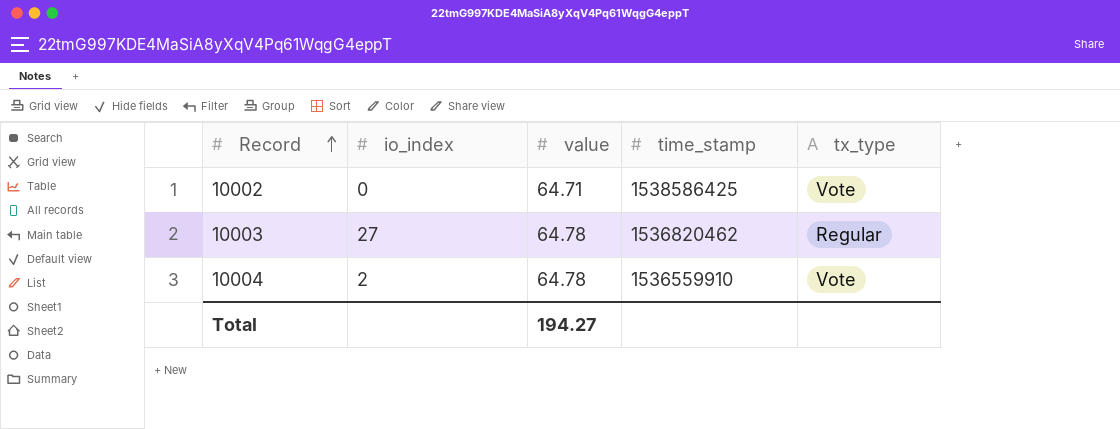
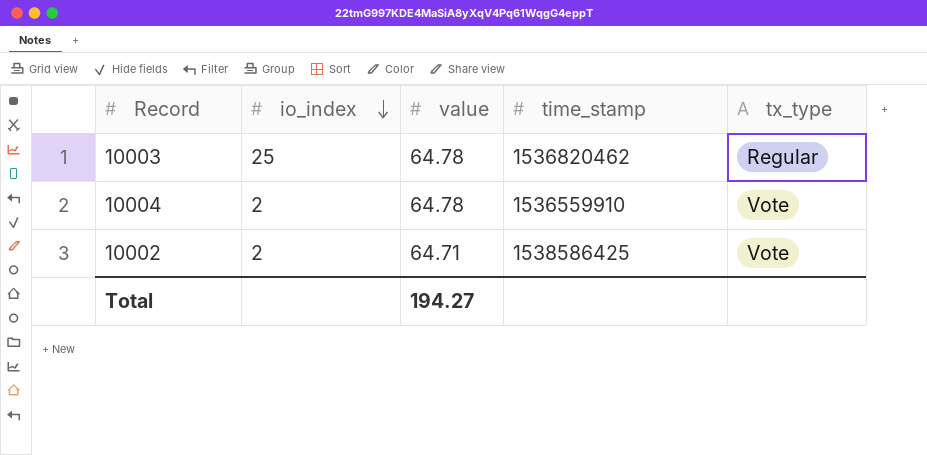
row order: Record ascending -> io_index descending
10003 | io_index: 27 -> 25
10002 | io_index: 0 -> 2

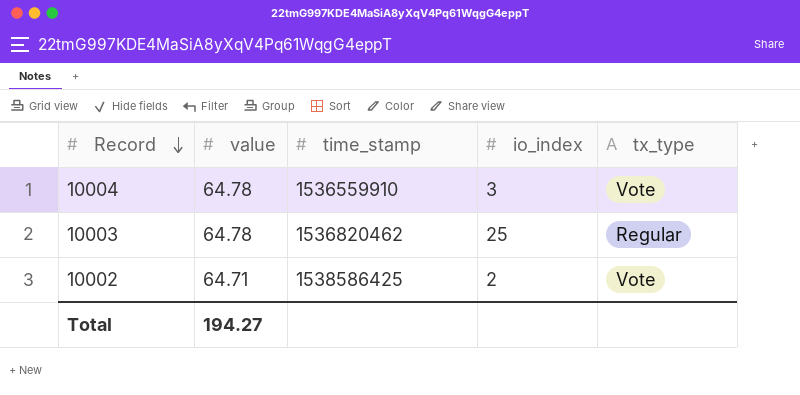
row order: io_index descending -> Record descending
column io_index | position: 2 -> 4
10004 | io_index: 2 -> 3

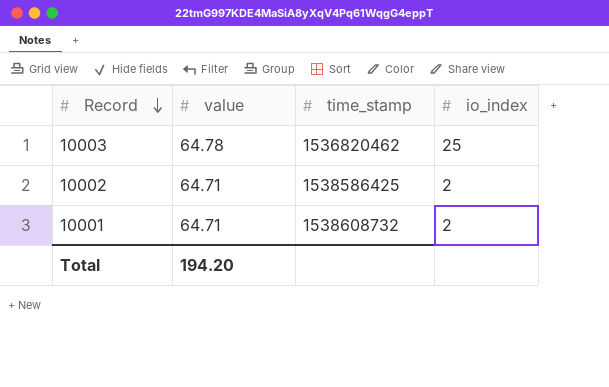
column tx_type | position: 5 -> none
row 10004: 64.78 | 1536559910 | 3 | Vote -> none
row 10001: none -> 64.71 | 1538608732 | 2
Total | value: 194.27 -> 194.20

